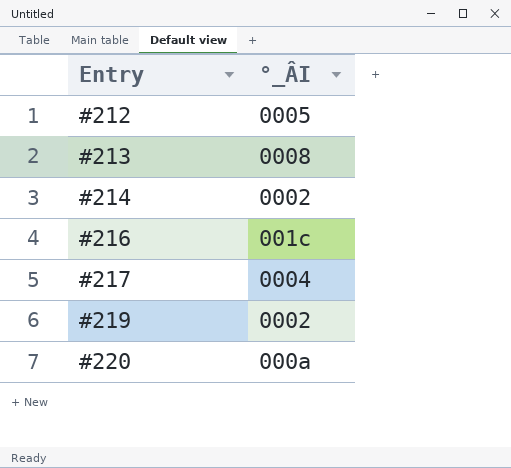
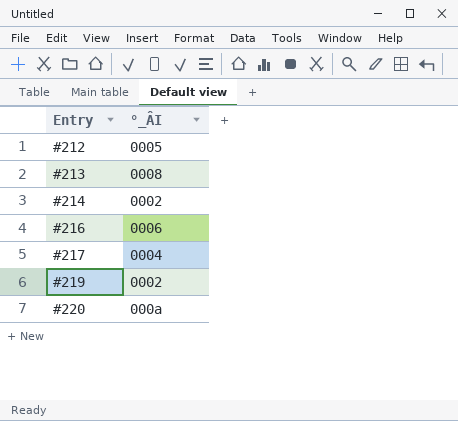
#216 | °_ÂI: 001c -> 0006

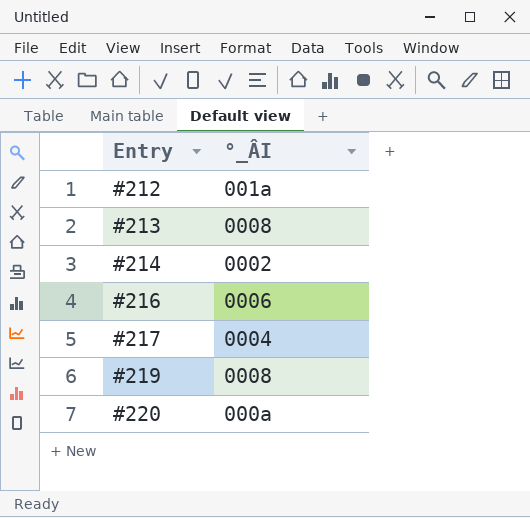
#212 | °_ÂI: 0005 -> 001a
#219 | °_ÂI: 0002 -> 0008

